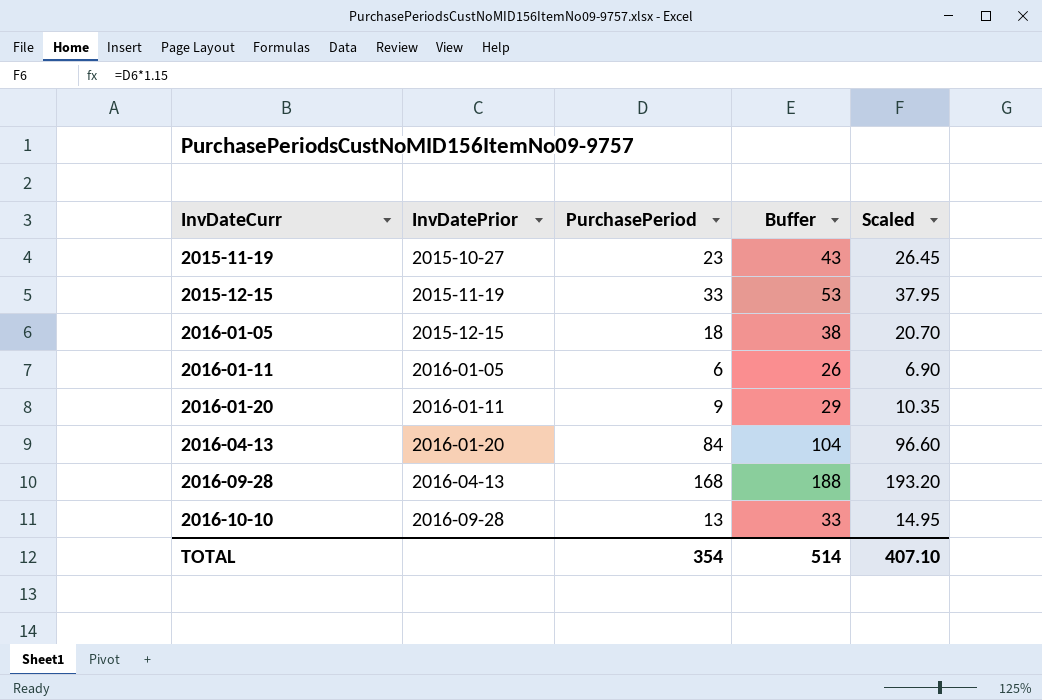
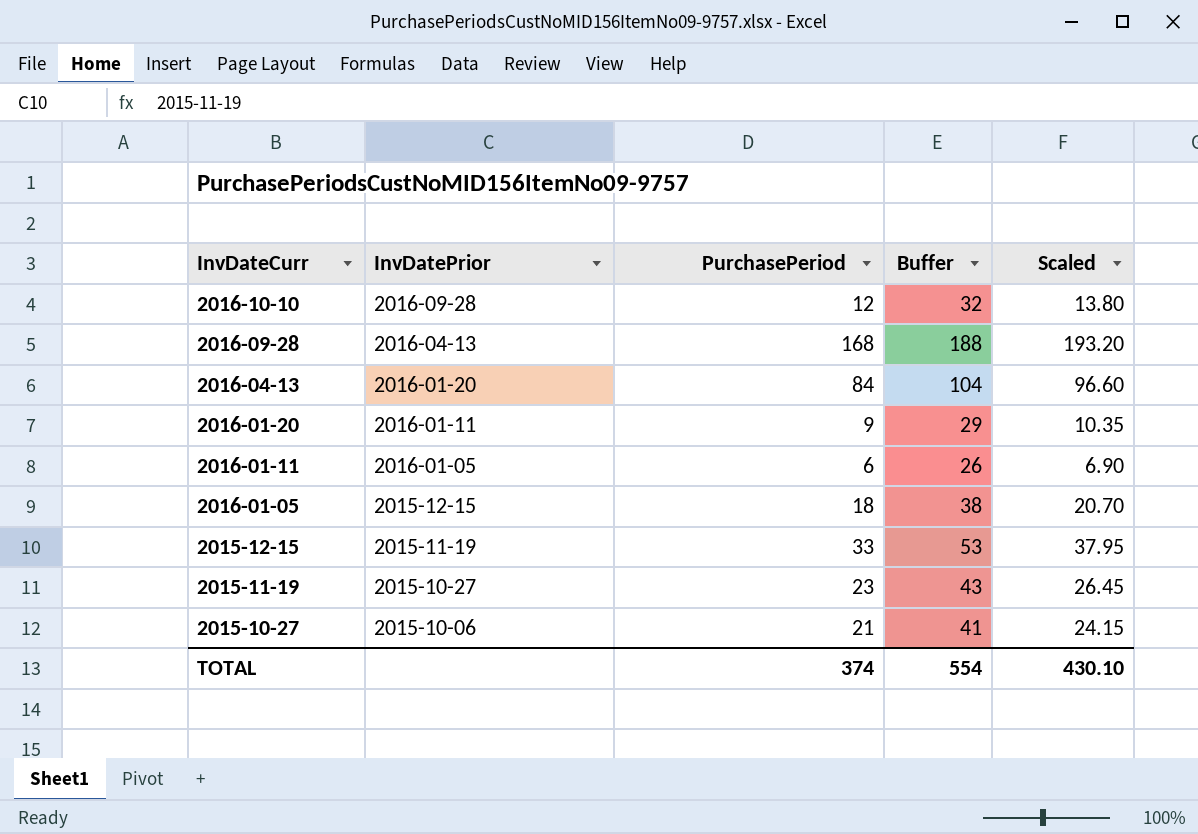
row order: InvDateCurr ascending -> InvDateCurr descending
2016-10-10 | PurchasePeriod: 13 -> 12
2016-10-10 | Buffer: 33 -> 32
2016-10-10 | Scaled: 14.95 -> 13.80
row 2015-10-27: none -> 2015-10-06 | 21 | 41 | 24.15
TOTAL | PurchasePeriod: 354 -> 374
TOTAL | Buffer: 514 -> 554
TOTAL | Scaled: 407.10 -> 430.10

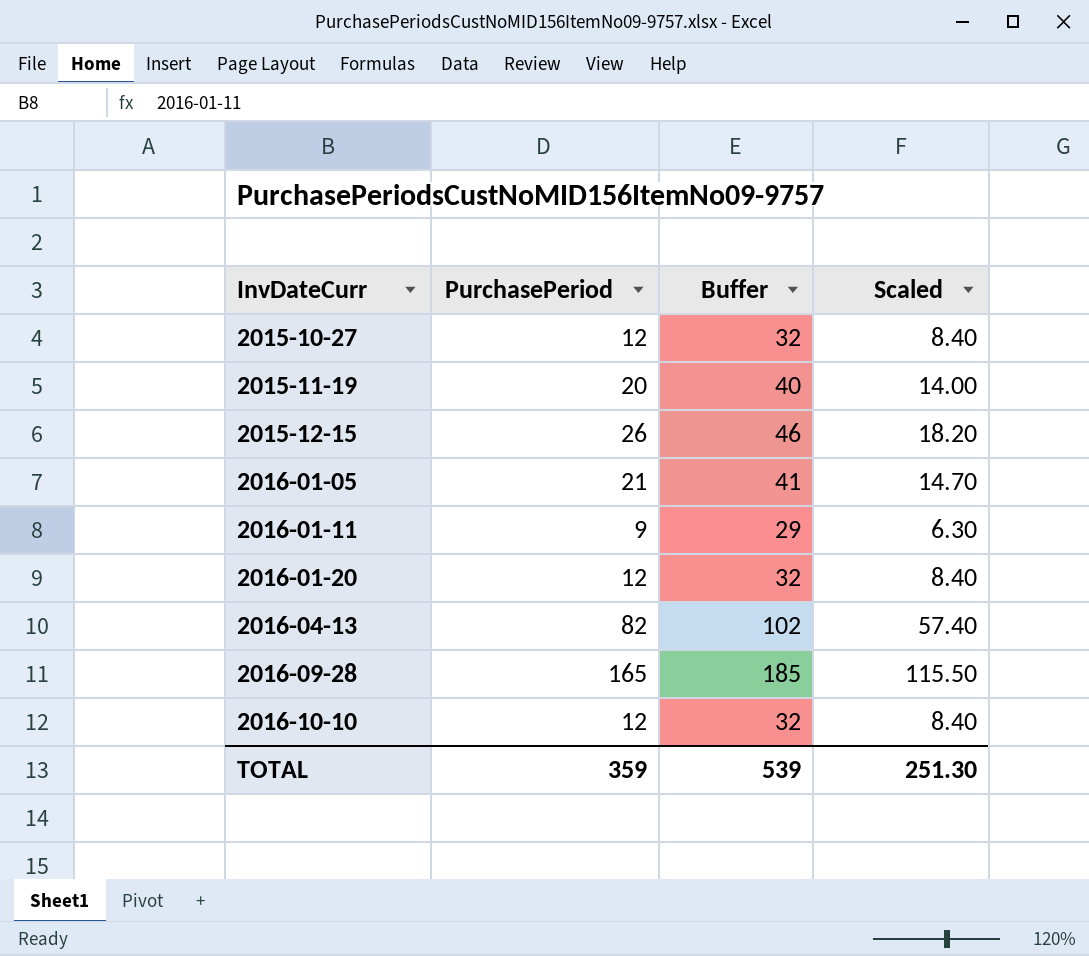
row order: InvDateCurr descending -> InvDateCurr ascending
column InvDatePrior | position: 2 -> none
column Scaled | formula: [PurchasePeriod] * 1.15 -> [PurchasePeriod] * 0.7
2015-10-27 | PurchasePeriod: 21 -> 12
2015-10-27 | Buffer: 41 -> 32
2015-11-19 | PurchasePeriod: 23 -> 20
2015-11-19 | Buffer: 43 -> 40
2015-12-15 | PurchasePeriod: 33 -> 26
2015-12-15 | Buffer: 53 -> 46
2016-01-05 | PurchasePeriod: 18 -> 21
2016-01-05 | Buffer: 38 -> 41
2016-01-11 | PurchasePeriod: 6 -> 9
2016-01-11 | Buffer: 26 -> 29
2016-01-20 | PurchasePeriod: 9 -> 12
2016-01-20 | Buffer: 29 -> 32
2016-04-13 | PurchasePeriod: 84 -> 82
2016-04-13 | Buffer: 104 -> 102
2016-09-28 | PurchasePeriod: 168 -> 165
2016-09-28 | Buffer: 188 -> 185
TOTAL | PurchasePeriod: 374 -> 359
TOTAL | Buffer: 554 -> 539
TOTAL | Scaled: 430.10 -> 251.30

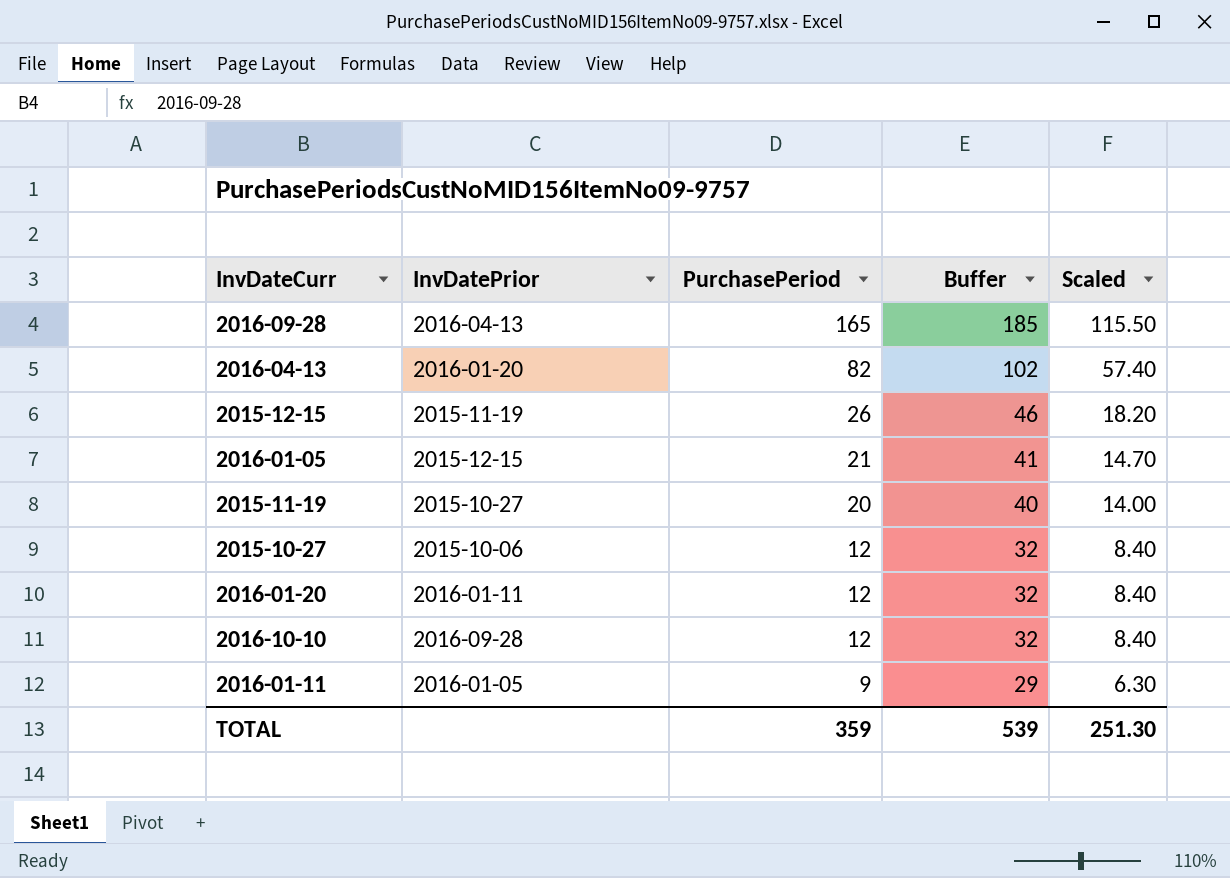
row order: InvDateCurr ascending -> PurchasePeriod descending
column InvDatePrior | position: none -> 2

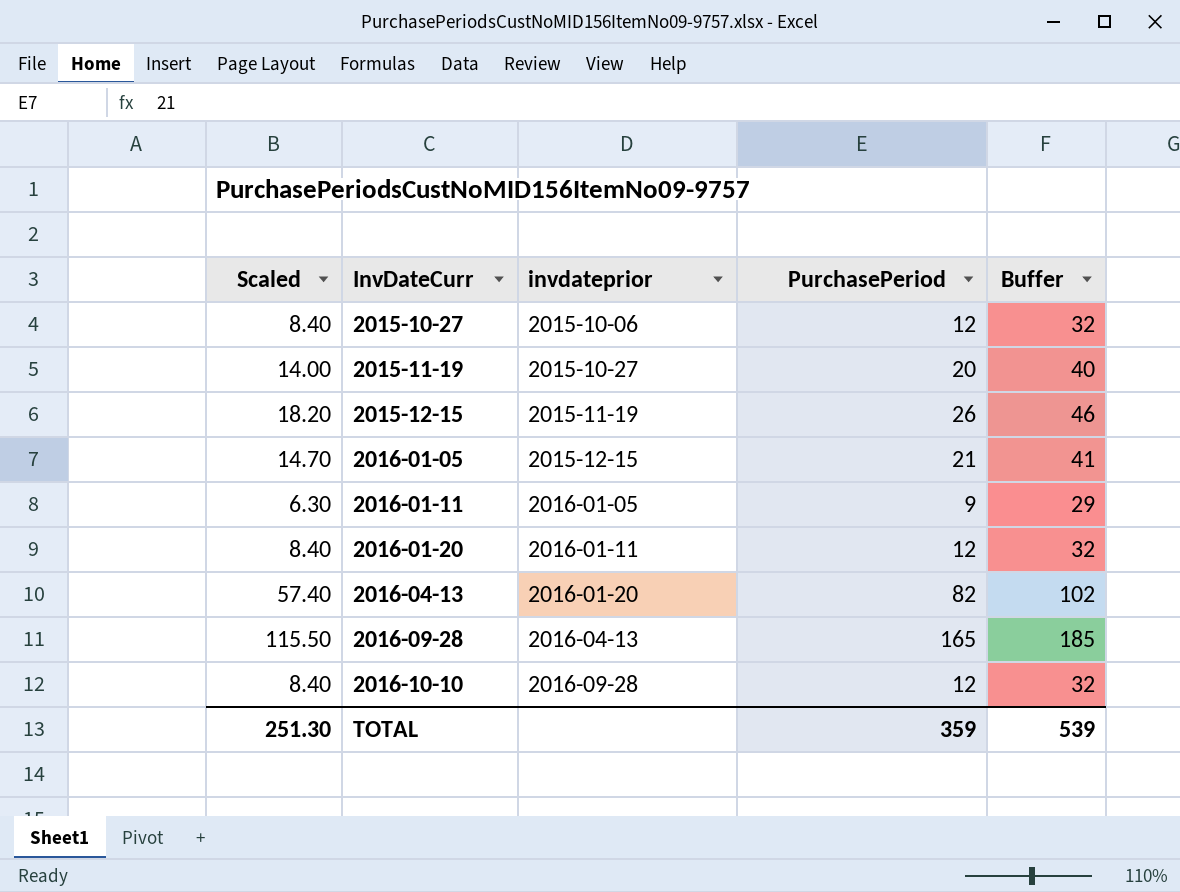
row order: PurchasePeriod descending -> InvDateCurr ascending
column Scaled | position: 5 -> 1
column name: InvDatePrior -> invdateprior

